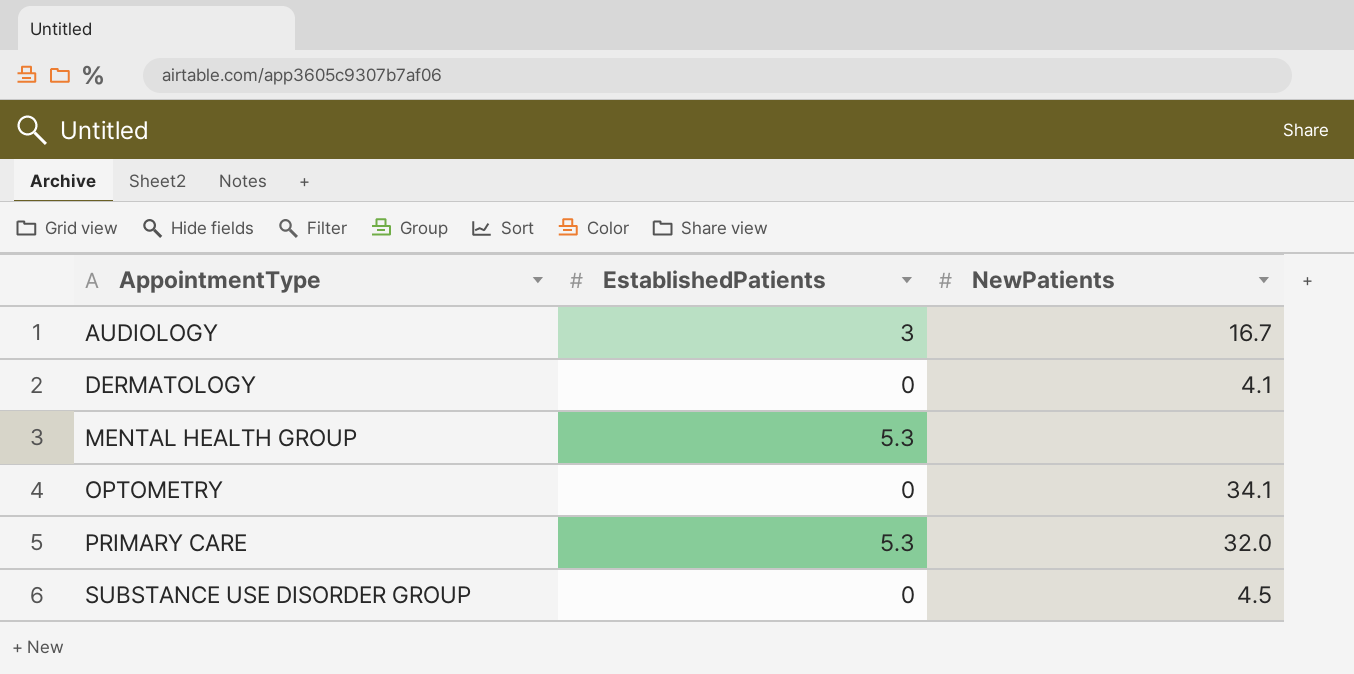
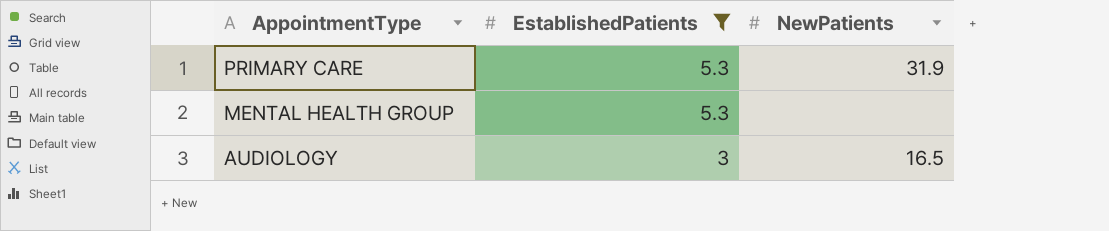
filter: none -> EstablishedPatients != 0
row order: AppointmentType ascending -> AppointmentType descending
PRIMARY CARE | NewPatients: 32.0 -> 31.9
AUDIOLOGY | NewPatients: 16.7 -> 16.5

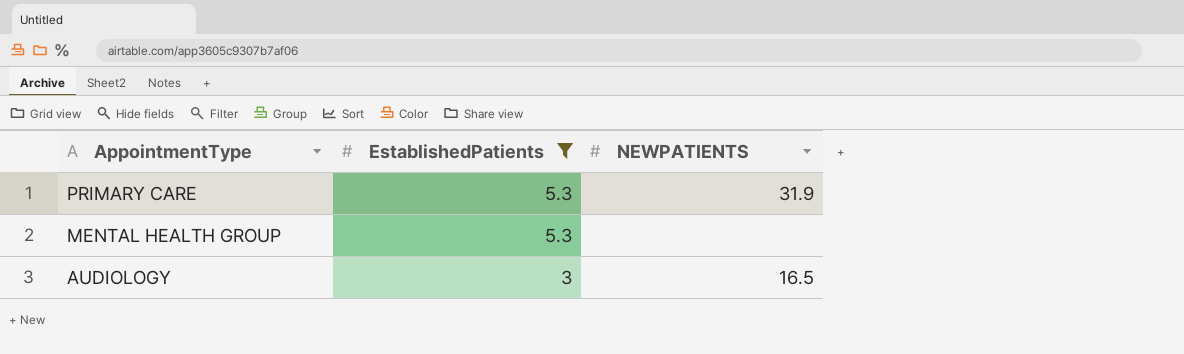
column name: NewPatients -> NEWPATIENTS

